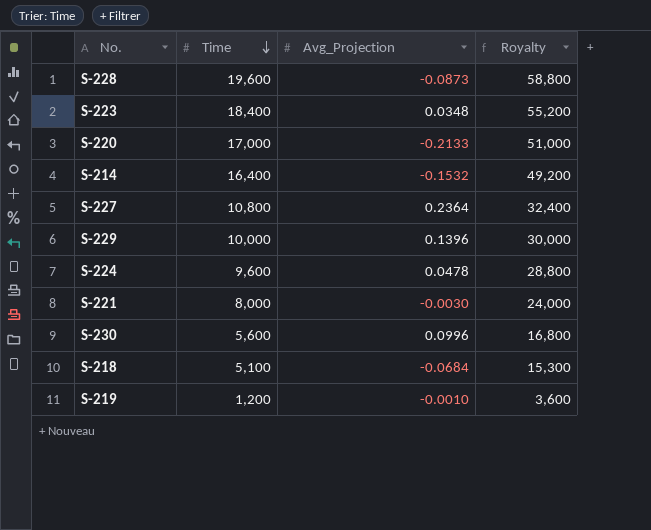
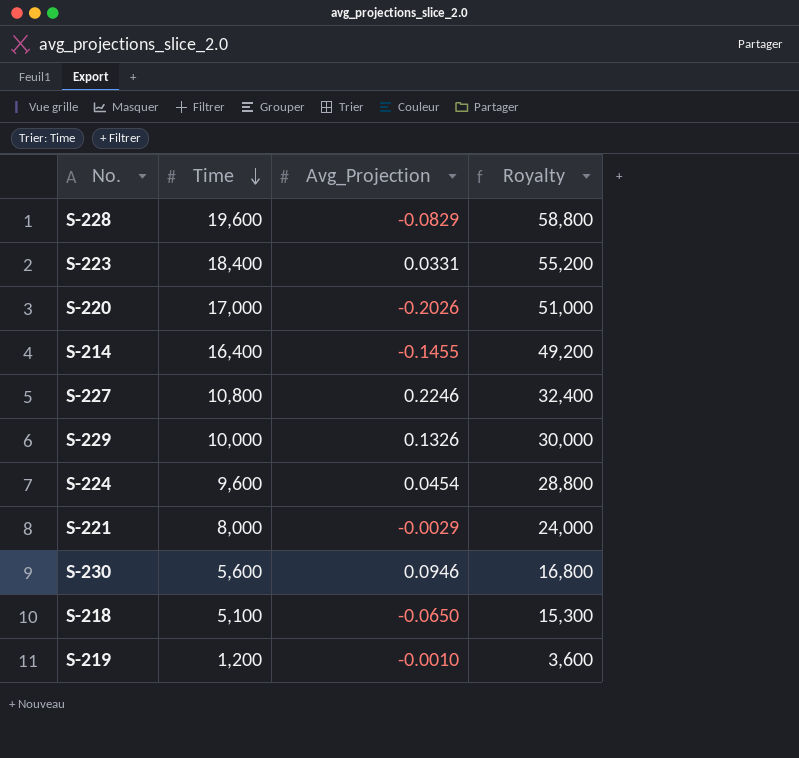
S-228 | Avg_Projection: -0.0873 -> -0.0829
S-223 | Avg_Projection: 0.0348 -> 0.0331
S-220 | Avg_Projection: -0.2133 -> -0.2026
S-214 | Avg_Projection: -0.1532 -> -0.1455
S-227 | Avg_Projection: 0.2364 -> 0.2246
S-229 | Avg_Projection: 0.1396 -> 0.1326
S-224 | Avg_Projection: 0.0478 -> 0.0454
S-221 | Avg_Projection: -0.0030 -> -0.0029
S-230 | Avg_Projection: 0.0996 -> 0.0946
S-218 | Avg_Projection: -0.0684 -> -0.0650

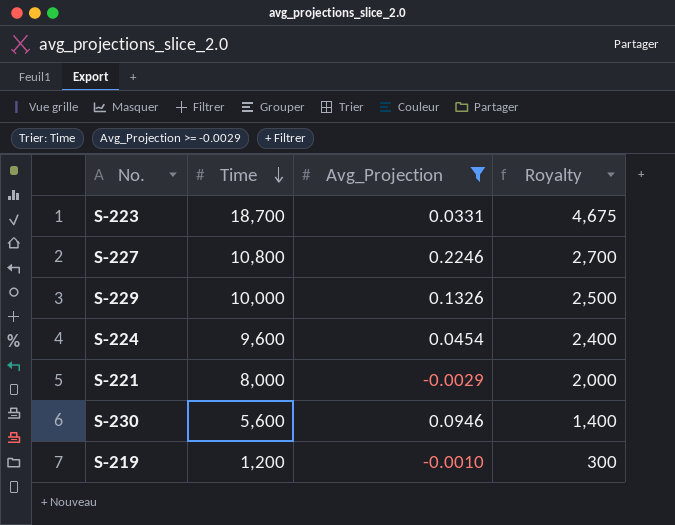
filter: none -> Avg_Projection >= -0.0029
column Royalty | formula: [Time] * 3 -> [Time] * 0.25
S-223 | Time: 18,400 -> 18,700

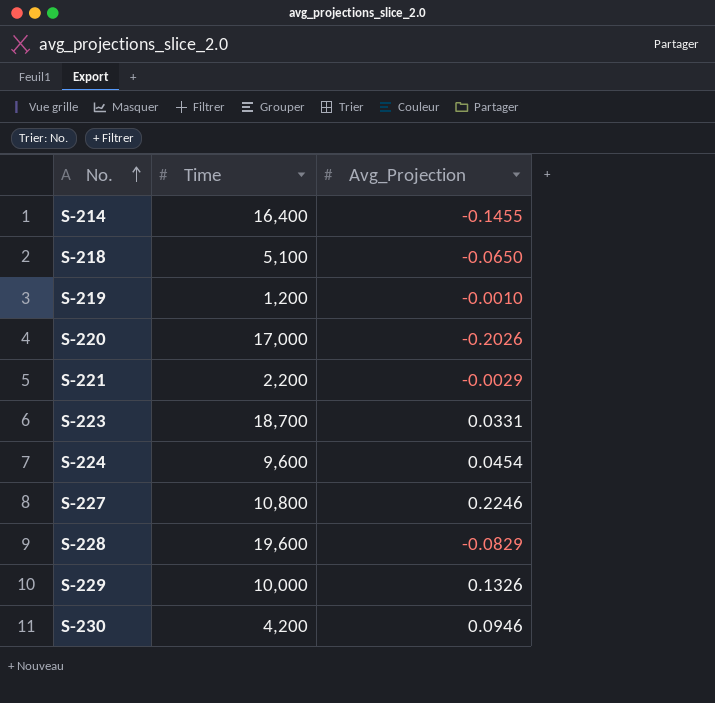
filter: Avg_Projection >= -0.0029 -> none
row order: Time descending -> No. ascending
column Royalty | formula: [Time] * 0.25 -> none
S-221 | Time: 8,000 -> 2,200
S-230 | Time: 5,600 -> 4,200

